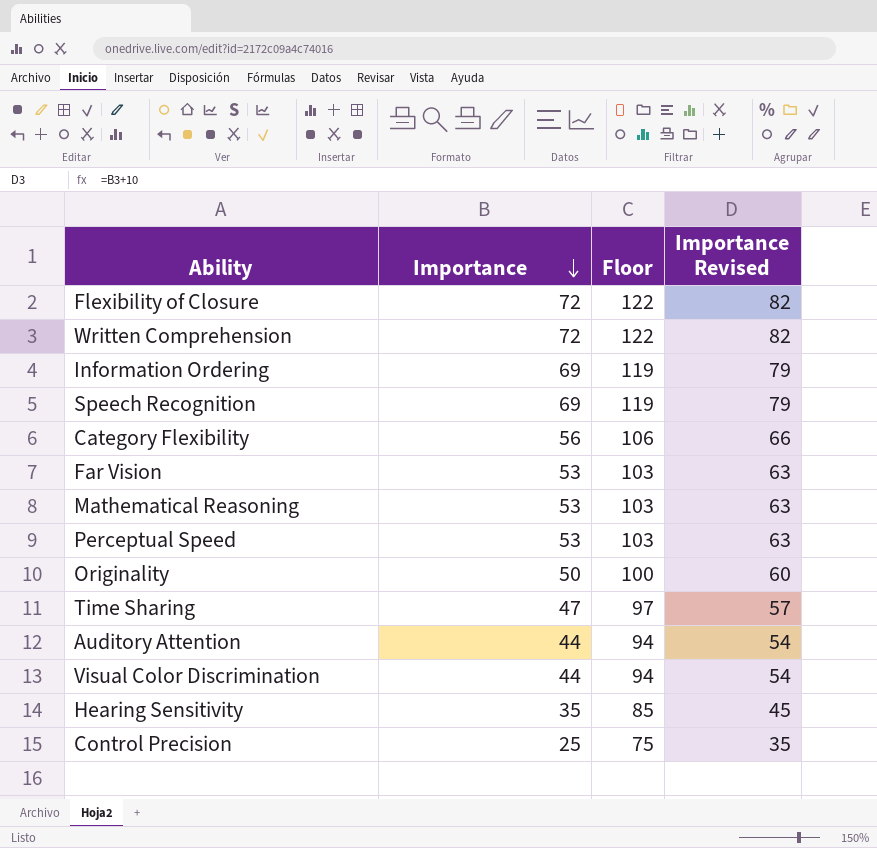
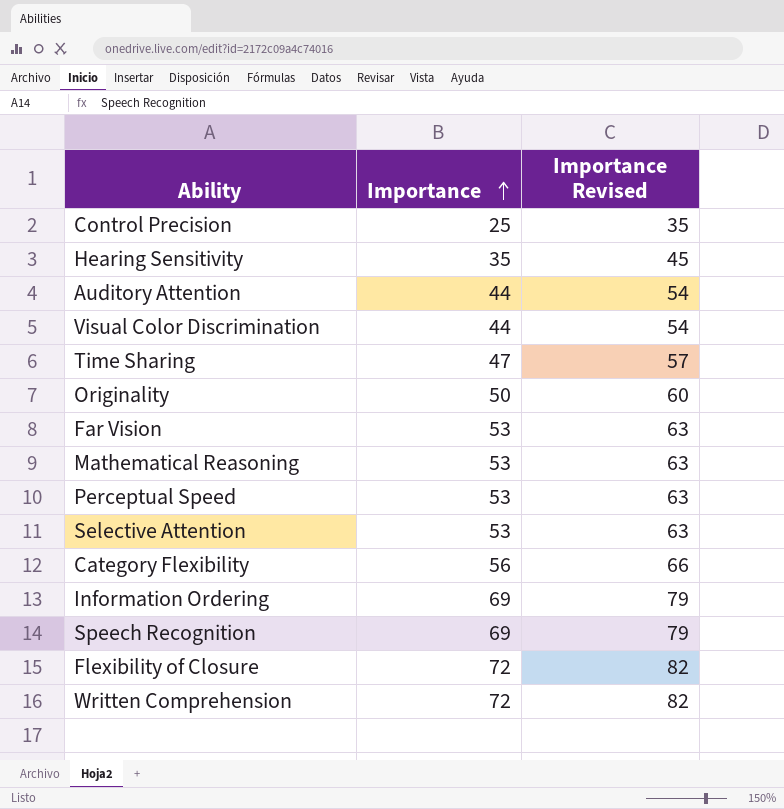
row order: Importance descending -> Importance ascending
column Floor | formula: [Importance] + 50 -> none
row Selective Attention: none -> 53 | 63

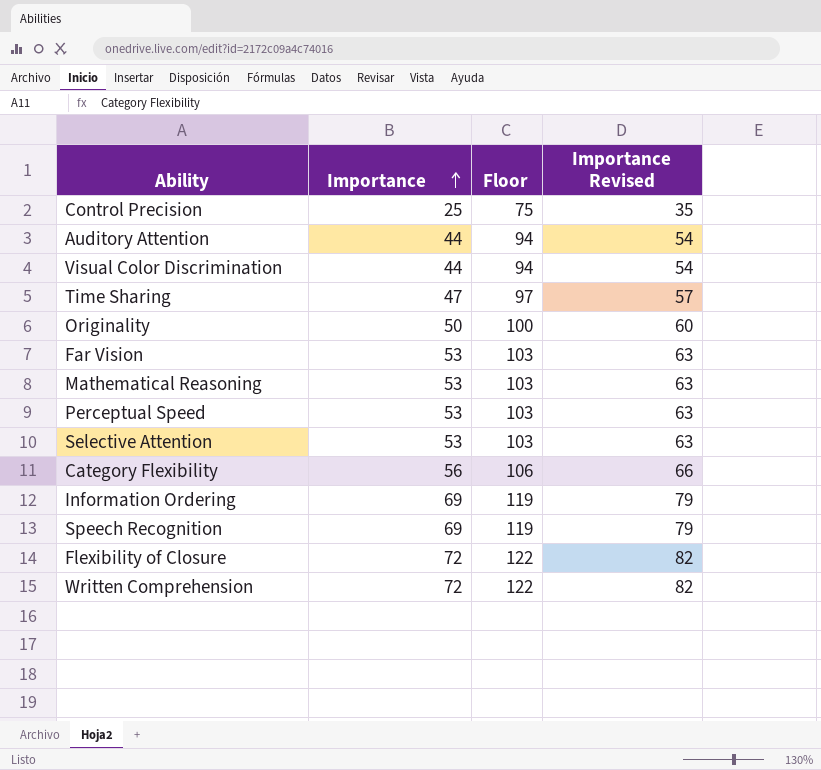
column Floor | formula: none -> [Importance] + 50
row Hearing Sensitivity: 35 | 45 -> none

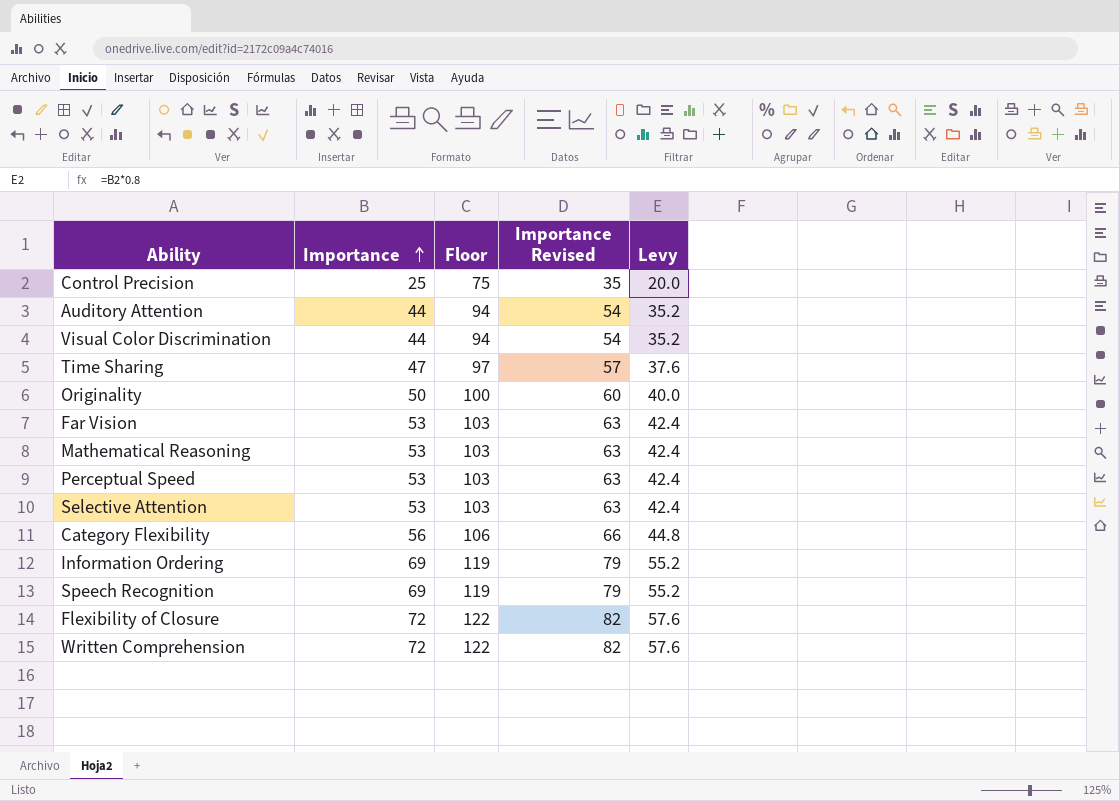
column Levy | formula: none -> [Importance] * 0.8

